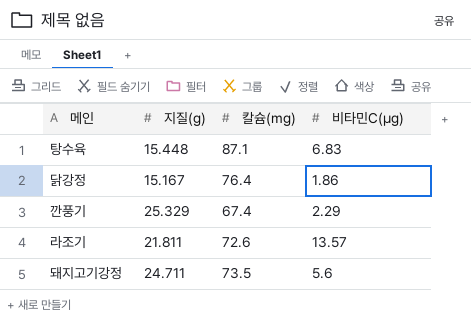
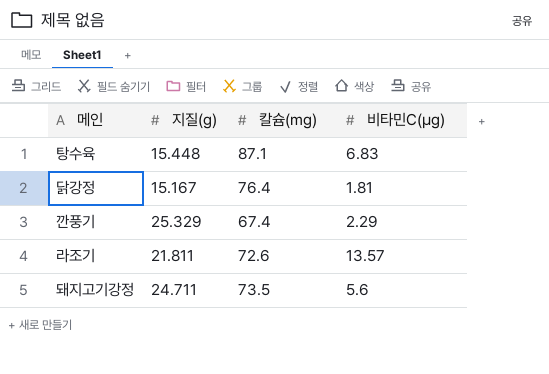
닭강정 | 비타민C(μg): 1.86 -> 1.81

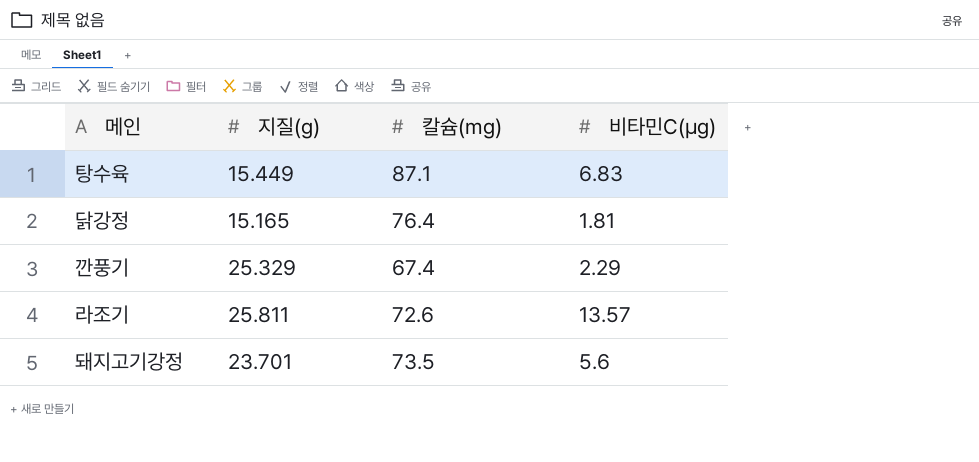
탕수육 | 지질(g): 15.448 -> 15.449
닭강정 | 지질(g): 15.167 -> 15.165
라조기 | 지질(g): 21.811 -> 25.811
돼지고기강정 | 지질(g): 24.711 -> 23.701

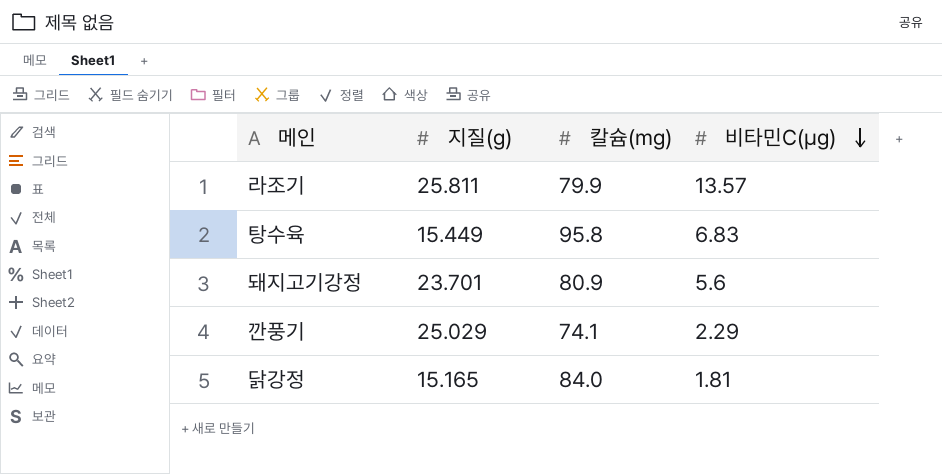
row order: none -> 비타민C(μg) descending
라조기 | 칼슘(mg): 72.6 -> 79.9
탕수육 | 칼슘(mg): 87.1 -> 95.8
돼지고기강정 | 칼슘(mg): 73.5 -> 80.9
깐풍기 | 지질(g): 25.329 -> 25.029
깐풍기 | 칼슘(mg): 67.4 -> 74.1
닭강정 | 칼슘(mg): 76.4 -> 84.0

